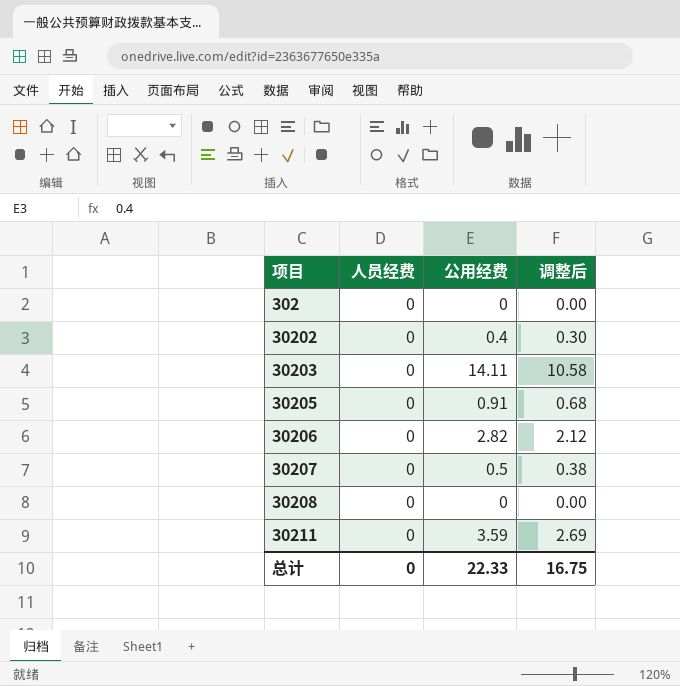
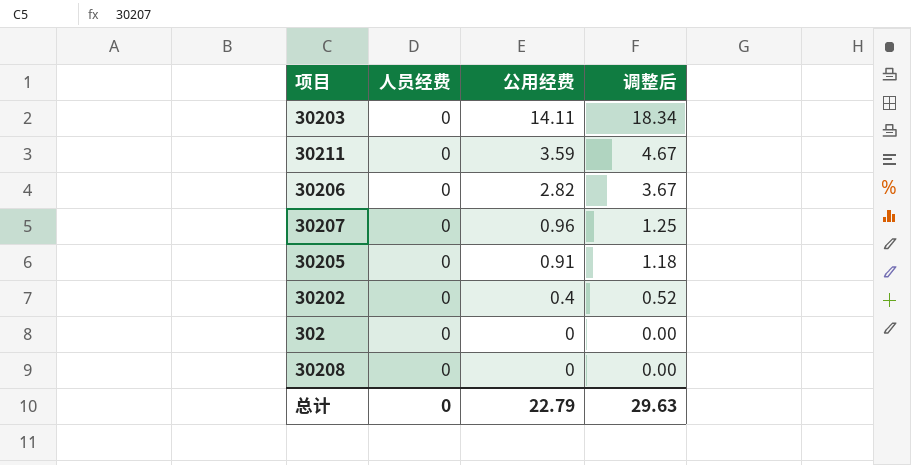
row order: 项目 ascending -> 公用经费 descending
column 调整后 | formula: [公用经费] * 0.75 -> [公用经费] * 1.3
30207 | 公用经费: 0.5 -> 0.96
总计 | 公用经费: 22.33 -> 22.79
总计 | 调整后: 16.75 -> 29.63

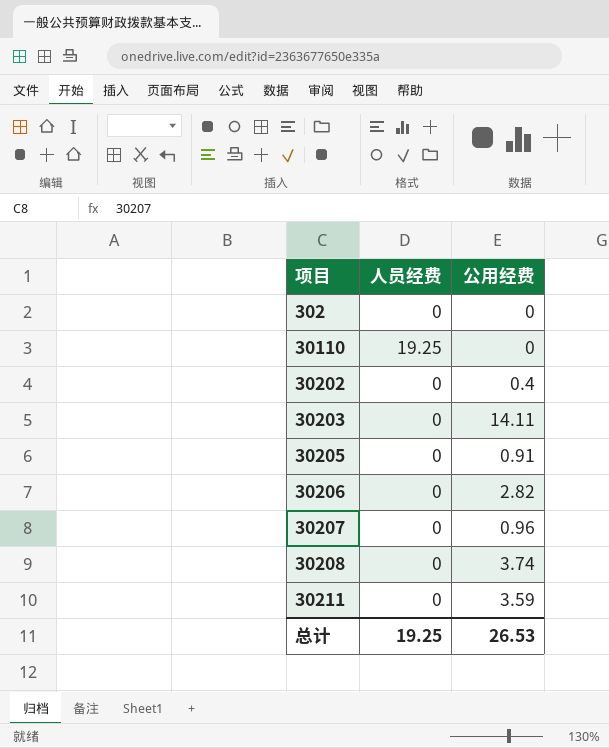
row order: 公用经费 descending -> 项目 ascending
column 调整后 | formula: [公用经费] * 1.3 -> none
row 30110: none -> 19.25 | 0
30208 | 公用经费: 0 -> 3.74
总计 | 人员经费: 0 -> 19.25
总计 | 公用经费: 22.79 -> 26.53

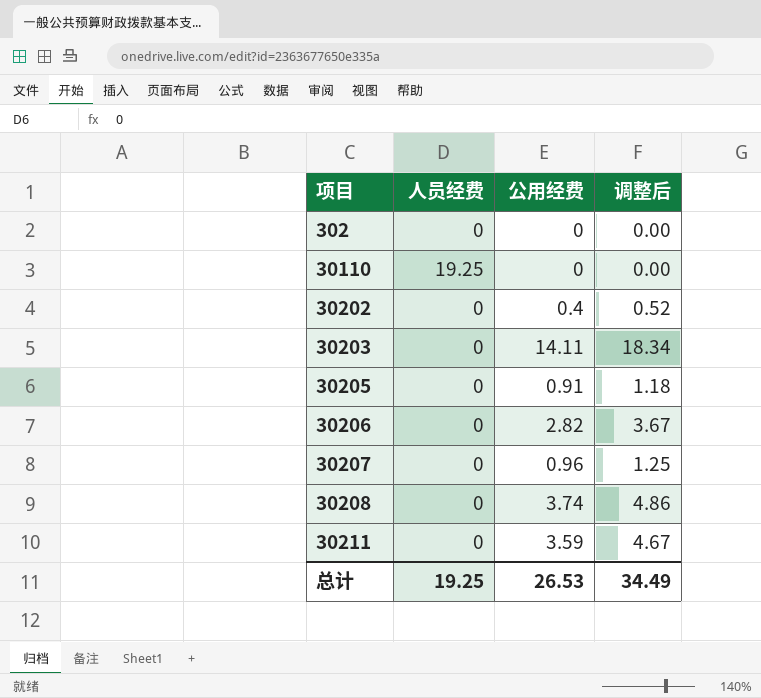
column 调整后 | formula: none -> [公用经费] * 1.3

